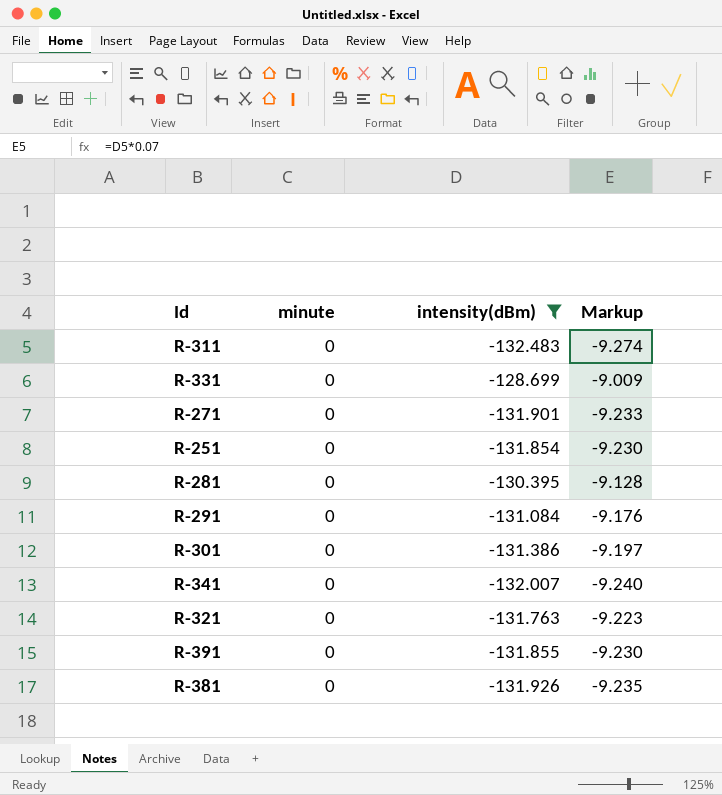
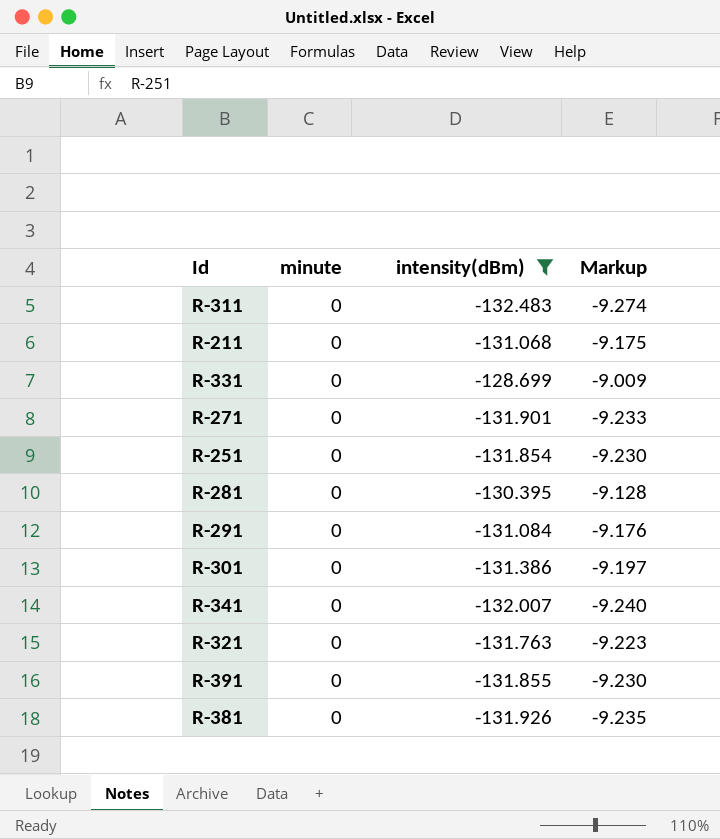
row R-211: none -> 0 | -131.068 | -9.175

